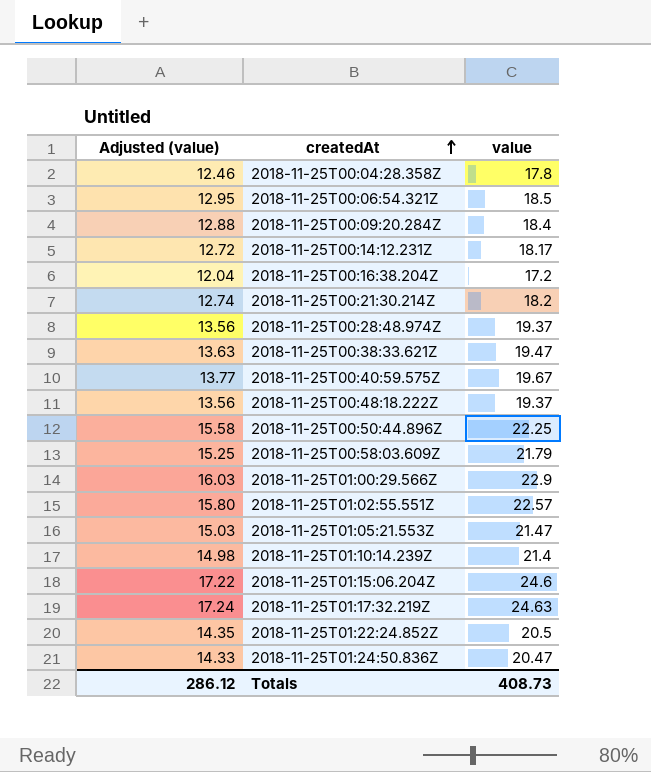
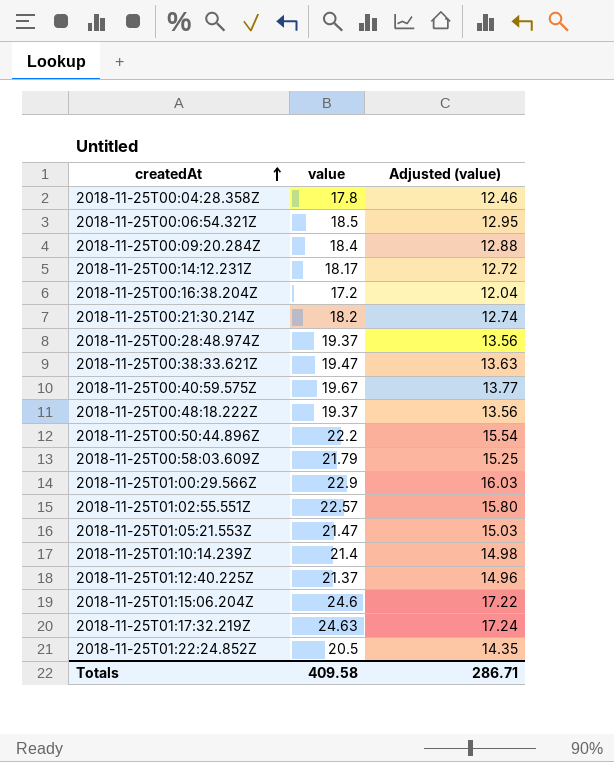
column Adjusted (value) | position: 1 -> 3
row 2018-11-25T01:24:50.836Z: 14.33 | 20.47 -> none
2018-11-25T00:50:44.896Z | value: 22.25 -> 22.2
2018-11-25T00:50:44.896Z | Adjusted (value): 15.58 -> 15.54
row 2018-11-25T01:12:40.225Z: none -> 21.37 | 14.96
Totals | value: 408.73 -> 409.58
Totals | Adjusted (value): 286.12 -> 286.71

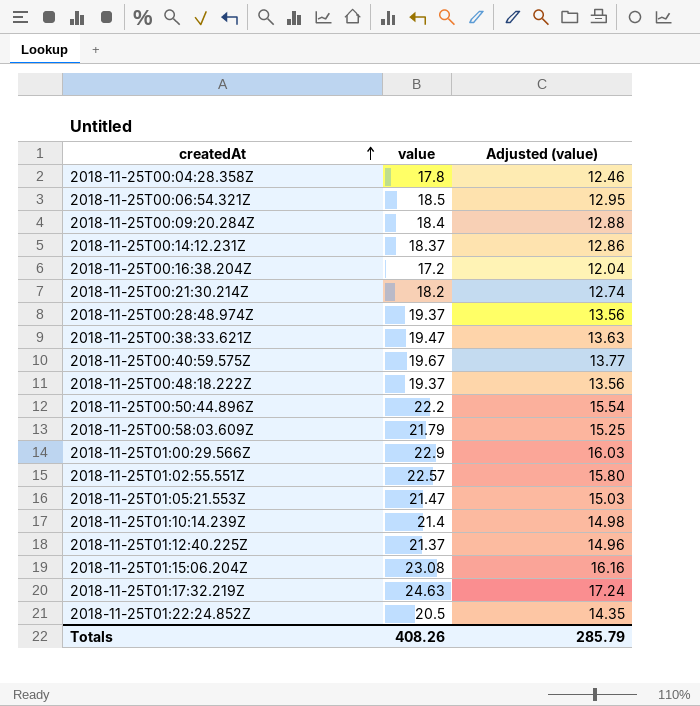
2018-11-25T00:14:12.231Z | value: 18.17 -> 18.37
2018-11-25T00:14:12.231Z | Adjusted (value): 12.72 -> 12.86
2018-11-25T01:15:06.204Z | value: 24.6 -> 23.08
2018-11-25T01:15:06.204Z | Adjusted (value): 17.22 -> 16.16
Totals | value: 409.58 -> 408.26
Totals | Adjusted (value): 286.71 -> 285.79

